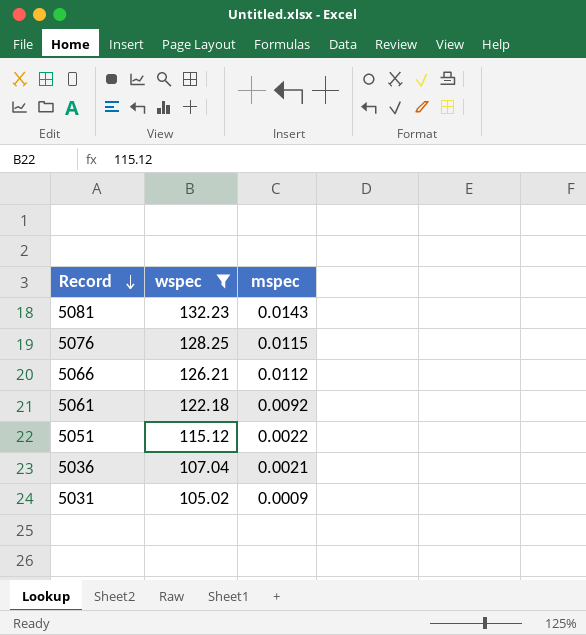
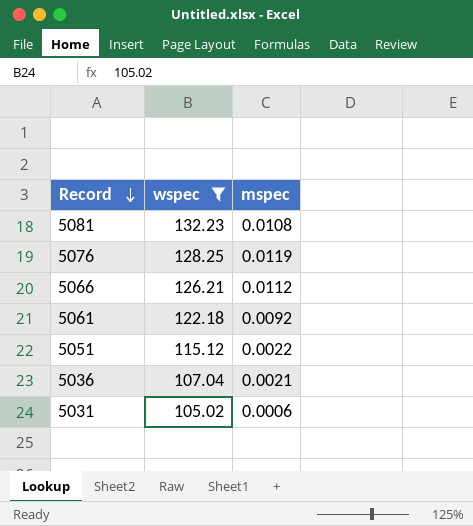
5081 | mspec: 0.0143 -> 0.0108
5076 | mspec: 0.0115 -> 0.0119
5031 | mspec: 0.0009 -> 0.0006

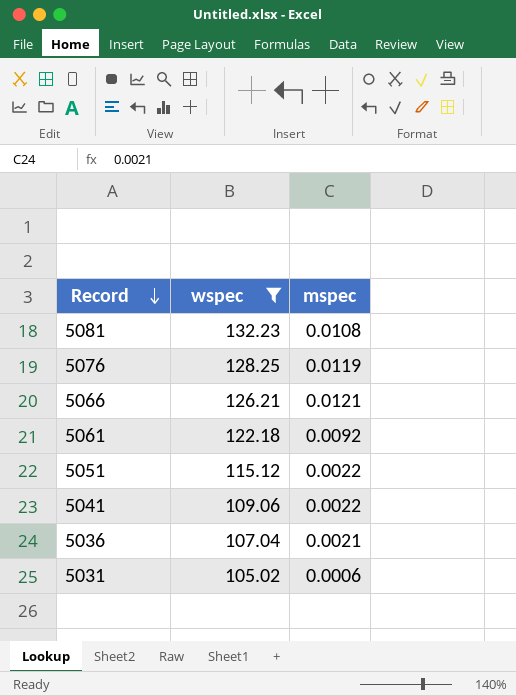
5066 | mspec: 0.0112 -> 0.0121
row 5041: none -> 109.06 | 0.0022

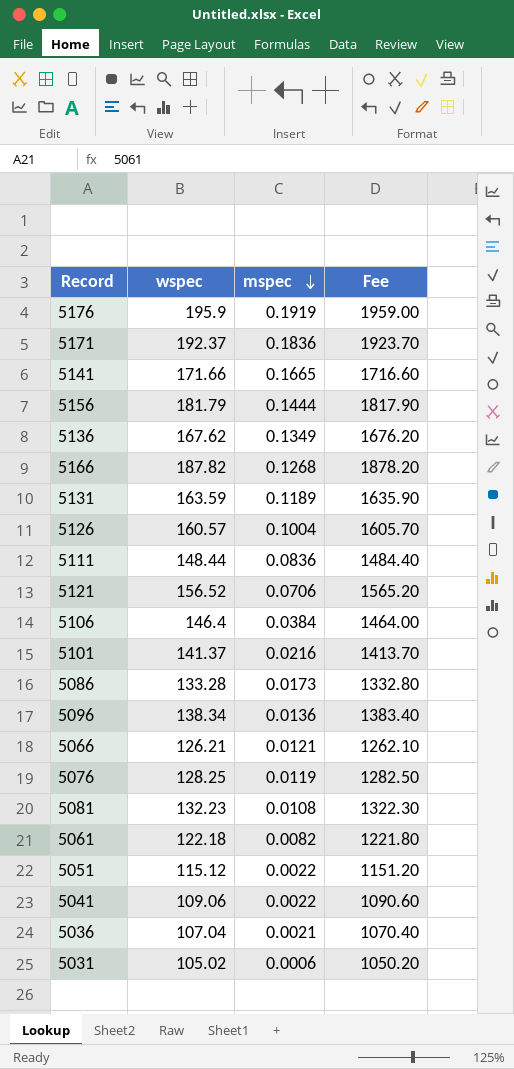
filter: wspec <= 132.23 -> none
row order: Record descending -> mspec descending
column Fee | formula: none -> [wspec] * 10
5061 | mspec: 0.0092 -> 0.0082

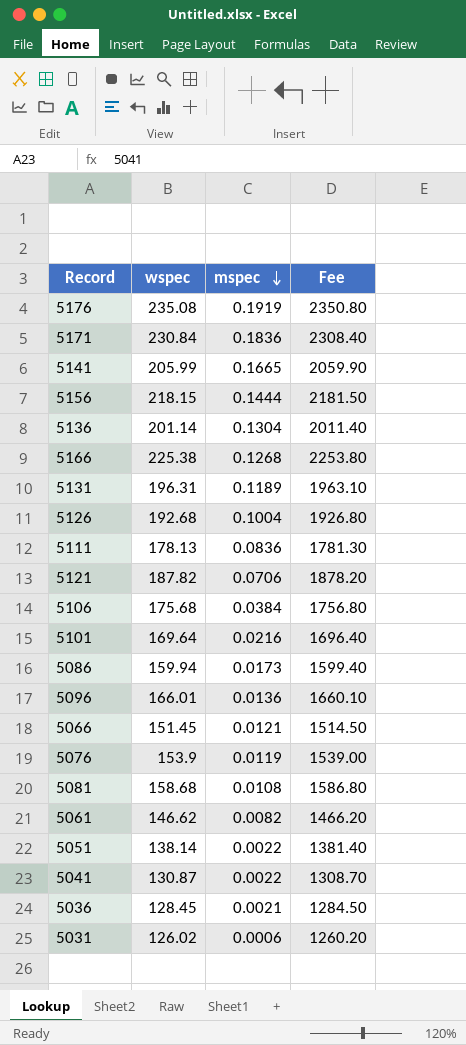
5176 | wspec: 195.9 -> 235.08
5176 | Fee: 1959.00 -> 2350.80
5171 | wspec: 192.37 -> 230.84
5171 | Fee: 1923.70 -> 2308.40
5141 | wspec: 171.66 -> 205.99
5141 | Fee: 1716.60 -> 2059.90
5156 | wspec: 181.79 -> 218.15
5156 | Fee: 1817.90 -> 2181.50
5136 | wspec: 167.62 -> 201.14
5136 | mspec: 0.1349 -> 0.1304
5136 | Fee: 1676.20 -> 2011.40
5166 | wspec: 187.82 -> 225.38
5166 | Fee: 1878.20 -> 2253.80
5131 | wspec: 163.59 -> 196.31
5131 | Fee: 1635.90 -> 1963.10
5126 | wspec: 160.57 -> 192.68
5126 | Fee: 1605.70 -> 1926.80
5111 | wspec: 148.44 -> 178.13
5111 | Fee: 1484.40 -> 1781.30
5121 | wspec: 156.52 -> 187.82
5121 | Fee: 1565.20 -> 1878.20
5106 | wspec: 146.4 -> 175.68
5106 | Fee: 1464.00 -> 1756.80
5101 | wspec: 141.37 -> 169.64
5101 | Fee: 1413.70 -> 1696.40
5086 | wspec: 133.28 -> 159.94
5086 | Fee: 1332.80 -> 1599.40
5096 | wspec: 138.34 -> 166.01
5096 | Fee: 1383.40 -> 1660.10
5066 | wspec: 126.21 -> 151.45
5066 | Fee: 1262.10 -> 1514.50
5076 | wspec: 128.25 -> 153.9
5076 | Fee: 1282.50 -> 1539.00
5081 | wspec: 132.23 -> 158.68
5081 | Fee: 1322.30 -> 1586.80
5061 | wspec: 122.18 -> 146.62
5061 | Fee: 1221.80 -> 1466.20
5051 | wspec: 115.12 -> 138.14
5051 | Fee: 1151.20 -> 1381.40
5041 | wspec: 109.06 -> 130.87
5041 | Fee: 1090.60 -> 1308.70
5036 | wspec: 107.04 -> 128.45
5036 | Fee: 1070.40 -> 1284.50
5031 | wspec: 105.02 -> 126.02
5031 | Fee: 1050.20 -> 1260.20

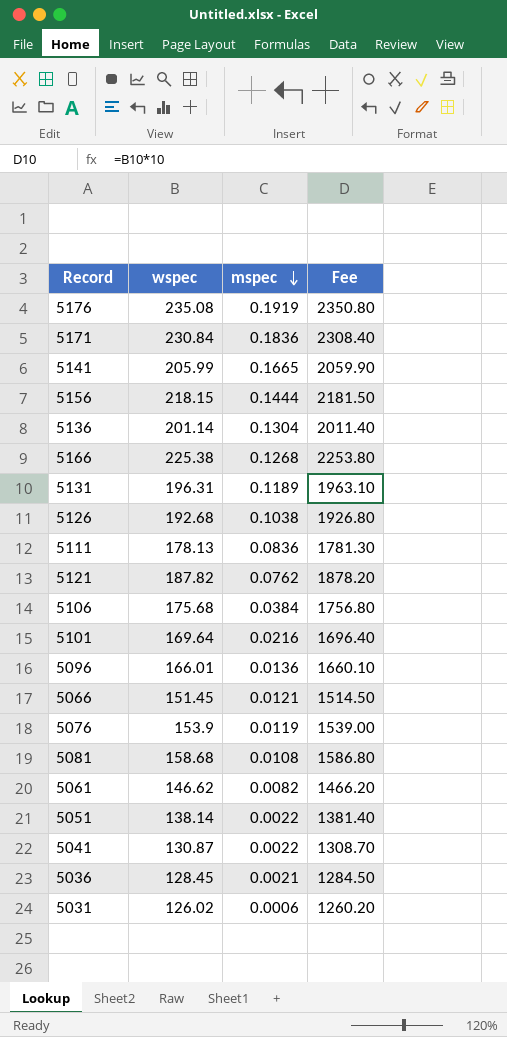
row 5086: 159.94 | 0.0173 | 1599.40 -> none
5126 | mspec: 0.1004 -> 0.1038
5121 | mspec: 0.0706 -> 0.0762

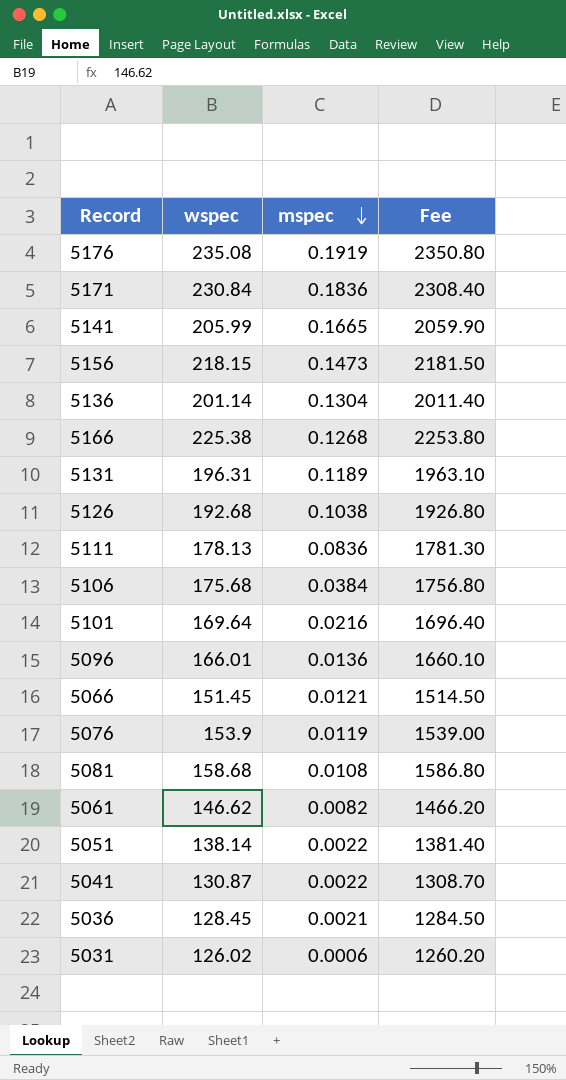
row 5121: 187.82 | 0.0762 | 1878.20 -> none
5156 | mspec: 0.1444 -> 0.1473

